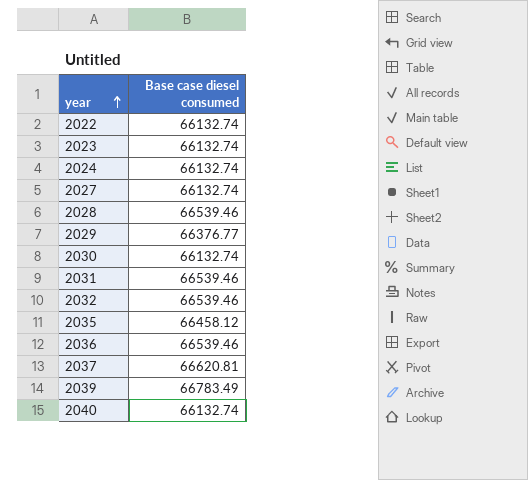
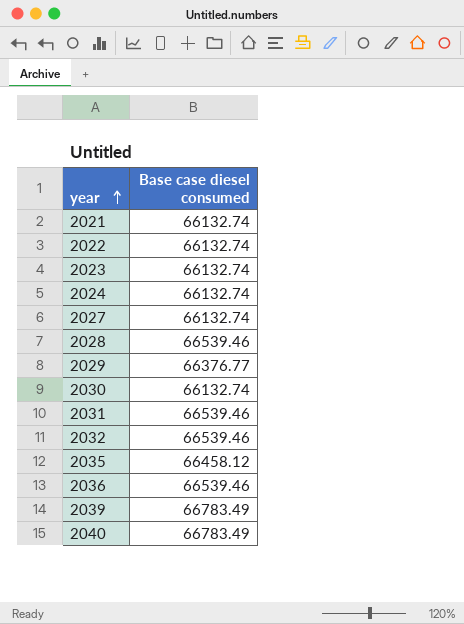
row 2037: 66620.81 -> none
row 2021: none -> 66132.74
2040 | Base case diesel consumed: 66132.74 -> 66783.49

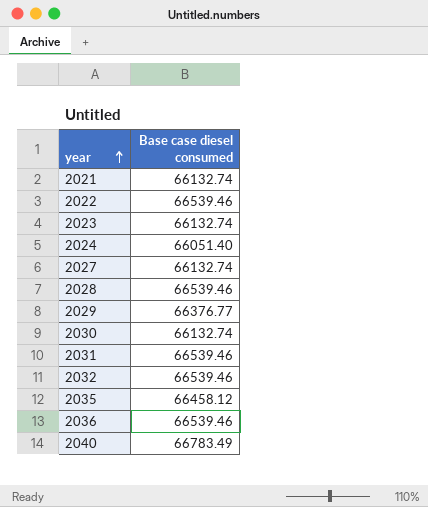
row 2039: 66783.49 -> none
2022 | Base case diesel consumed: 66132.74 -> 66539.46
2024 | Base case diesel consumed: 66132.74 -> 66051.40

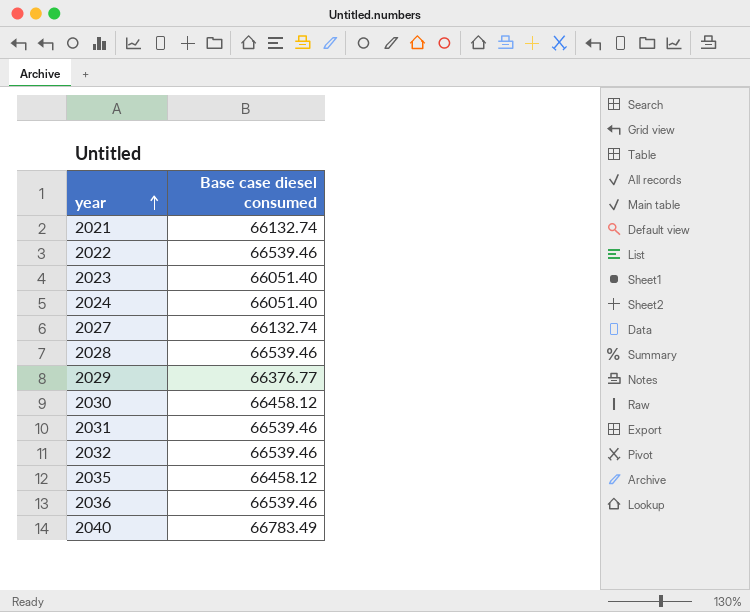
2023 | Base case diesel consumed: 66132.74 -> 66051.40
2030 | Base case diesel consumed: 66132.74 -> 66458.12

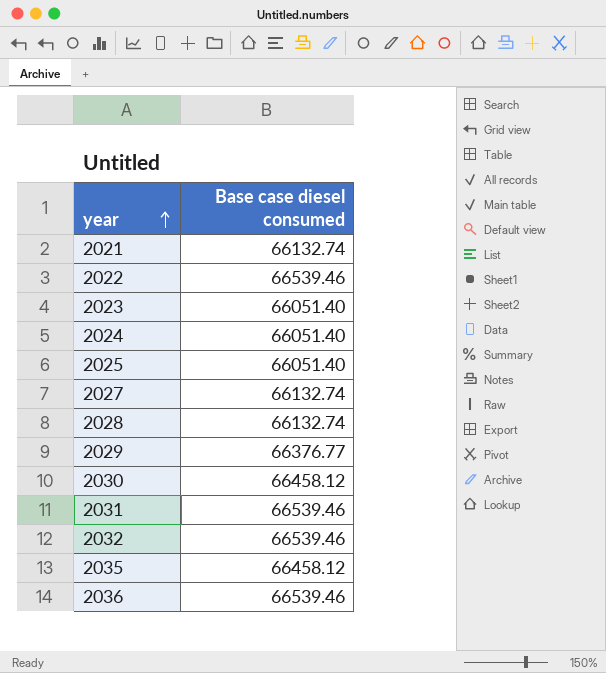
row 2040: 66783.49 -> none
row 2025: none -> 66051.40
2028 | Base case diesel consumed: 66539.46 -> 66132.74

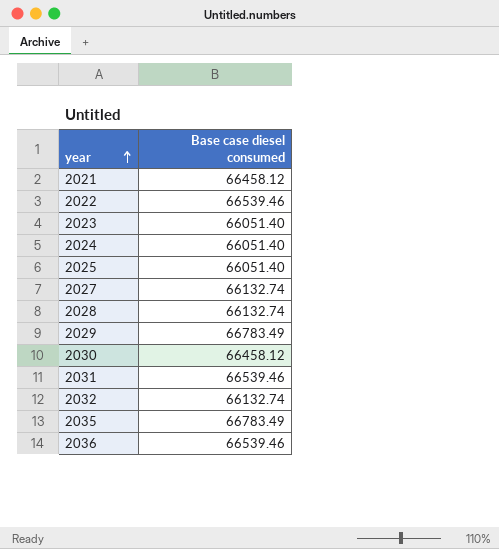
2021 | Base case diesel consumed: 66132.74 -> 66458.12
2029 | Base case diesel consumed: 66376.77 -> 66783.49
2032 | Base case diesel consumed: 66539.46 -> 66132.74
2035 | Base case diesel consumed: 66458.12 -> 66783.49

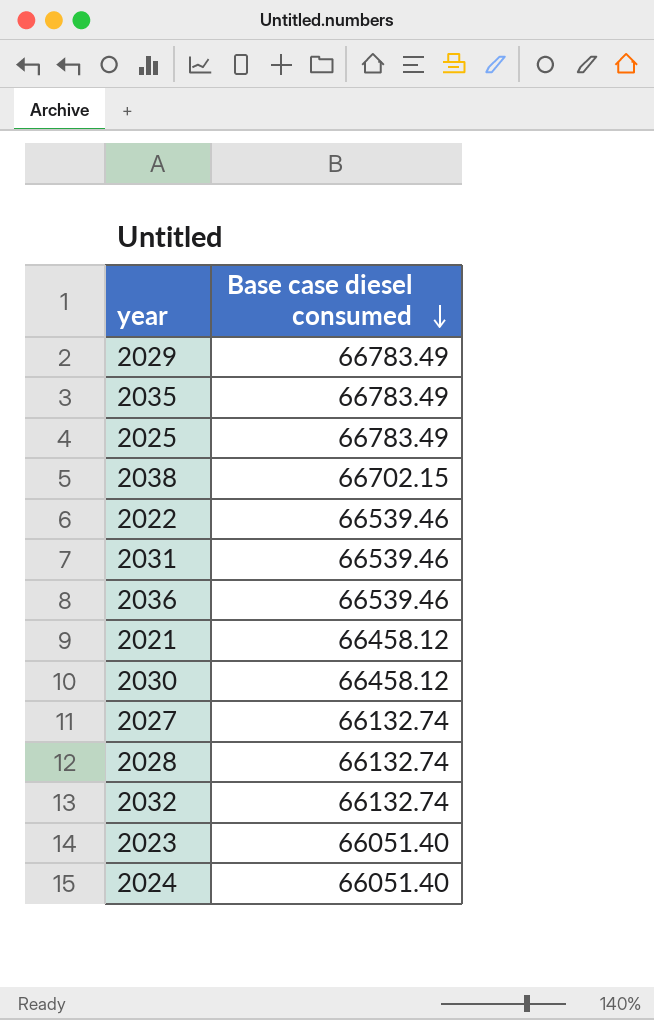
row order: year ascending -> Base case diesel consumed descending
2025 | Base case diesel consumed: 66051.40 -> 66783.49
row 2038: none -> 66702.15

